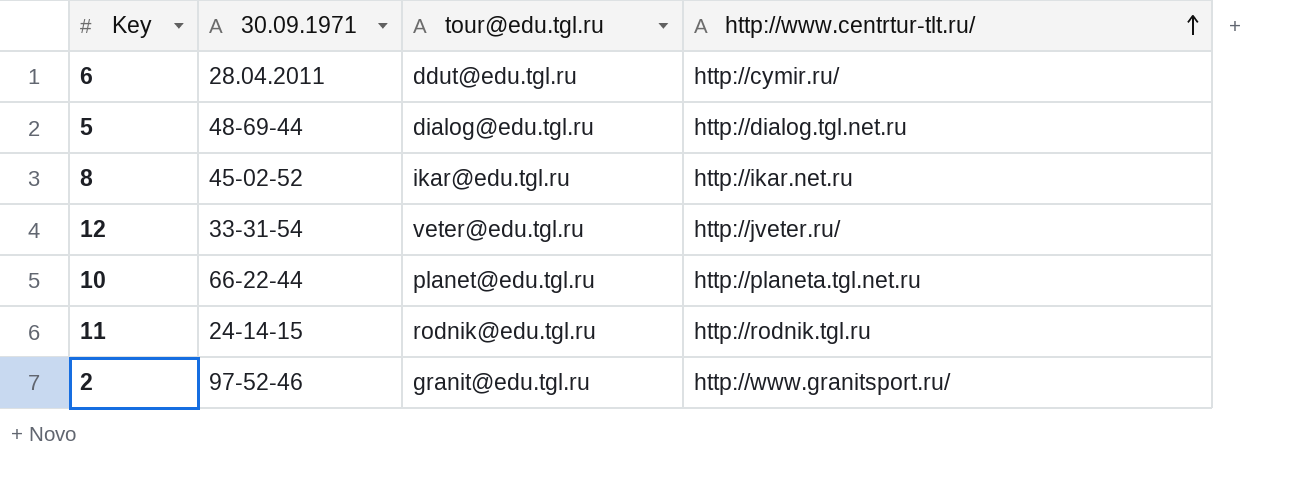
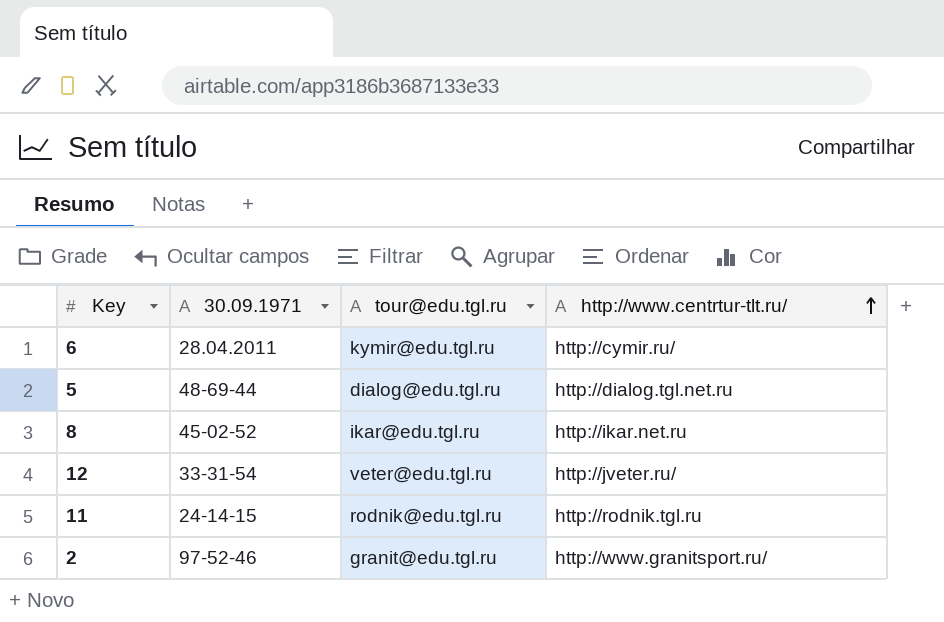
row 10: 66-22-44 | planet@edu.tgl.ru | http://planeta.tgl.net.ru -> none
6 | tour@edu.tgl.ru: ddut@edu.tgl.ru -> kymir@edu.tgl.ru

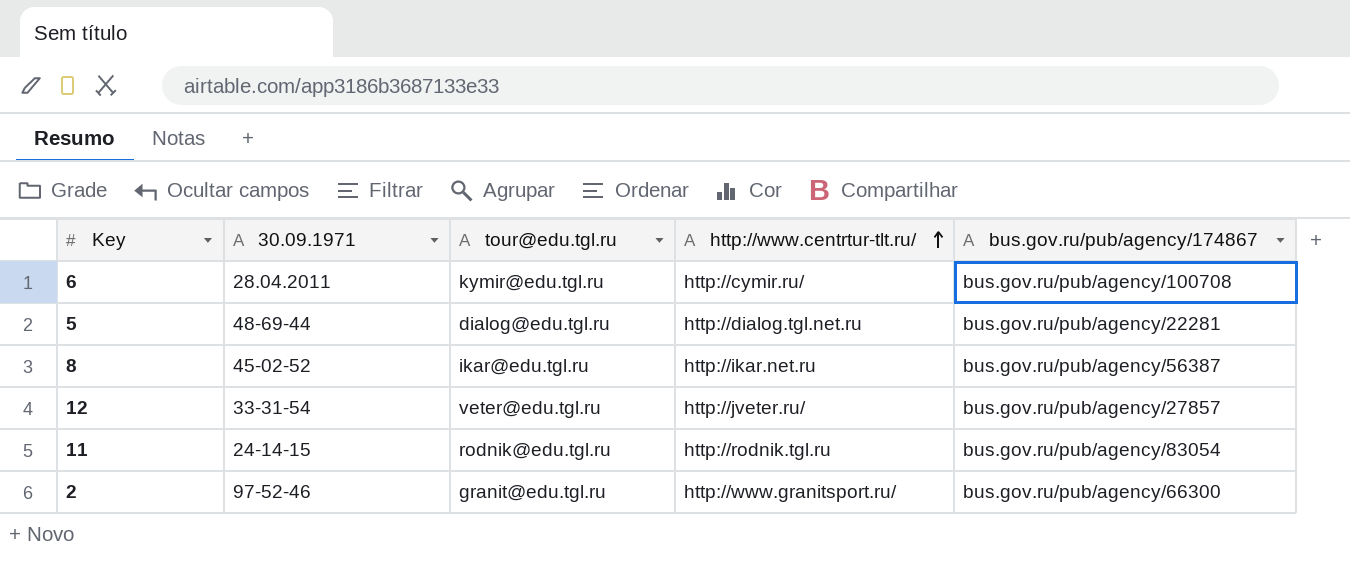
column bus.gov.ru/pub/agency/174867 | position: none -> 5

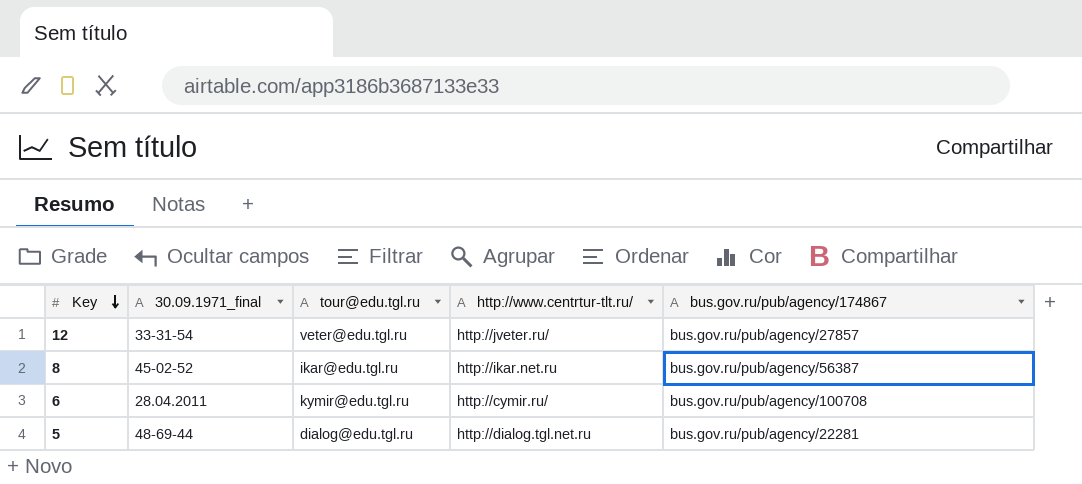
row order: http://www.centrtur-tlt.ru/ ascending -> Key descending
column name: 30.09.1971 -> 30.09.1971_final
row 11: 24-14-15 | rodnik@edu.tgl.ru | http://rodnik.tgl.ru | bus.gov.ru/pub/agency/83054 -> none
row 2: 97-52-46 | granit@edu.tgl.ru | http://www.granitsport.ru/ | bus.gov.ru/pub/agency/66300 -> none

